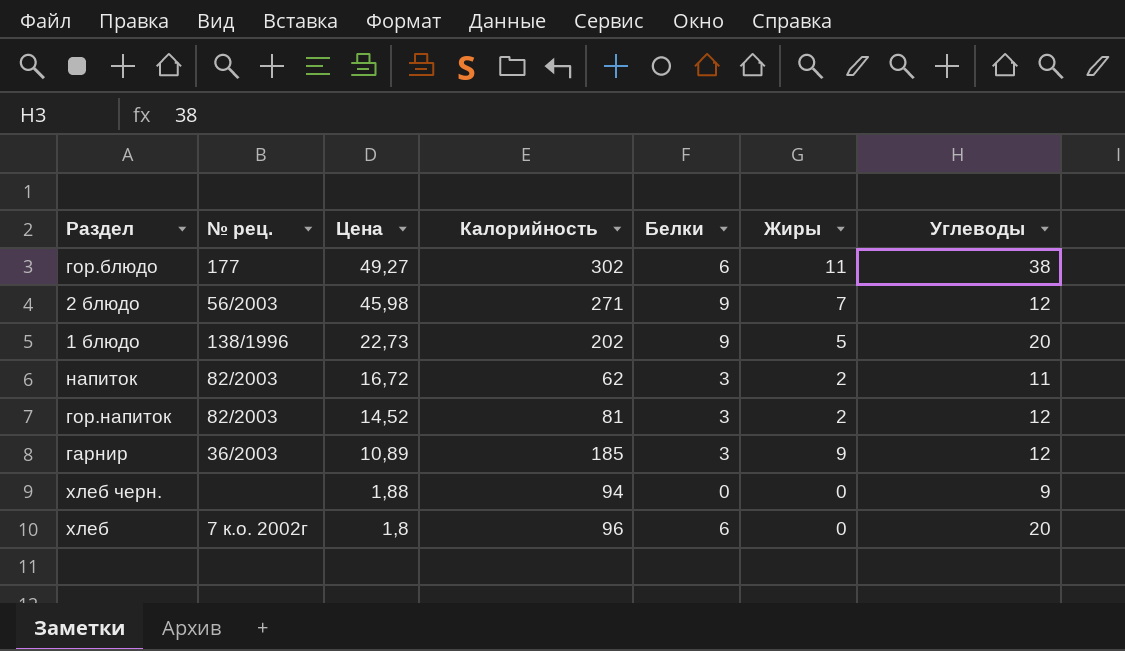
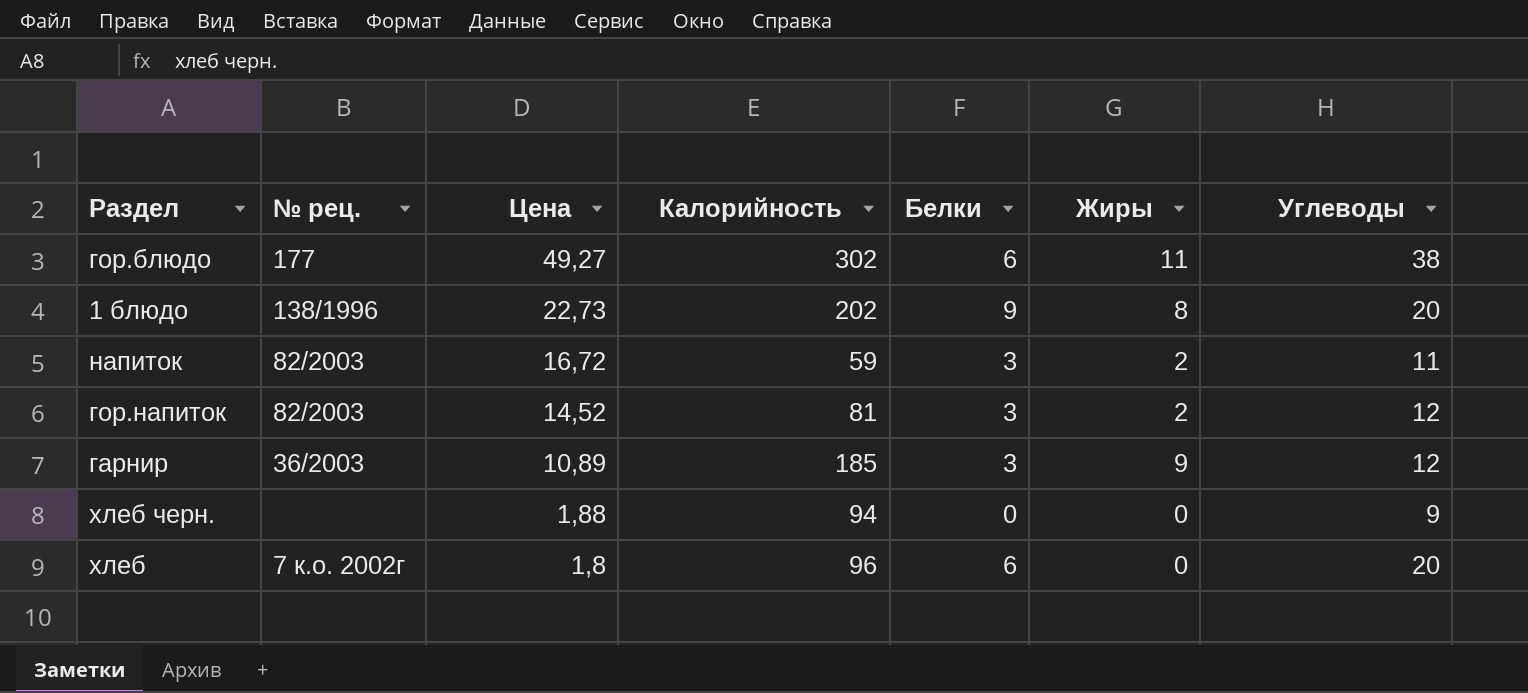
row 2 блюдо: 56/2003 | 45,98 | 271 | 9 | 7 | 12 -> none
1 блюдо | Жиры: 5 -> 8
напиток | Калорийность: 62 -> 59

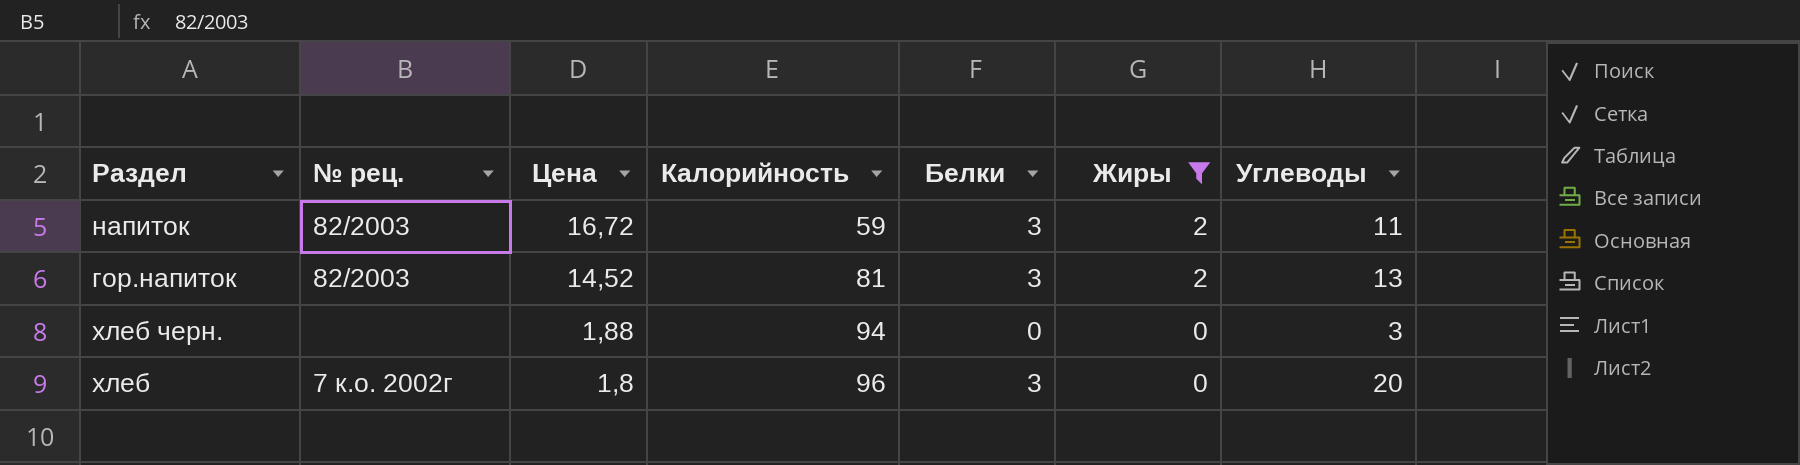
filter: none -> Жиры <= 2
гор.напиток | Углеводы: 12 -> 13
хлеб черн. | Углеводы: 9 -> 3
хлеб | Белки: 6 -> 3

